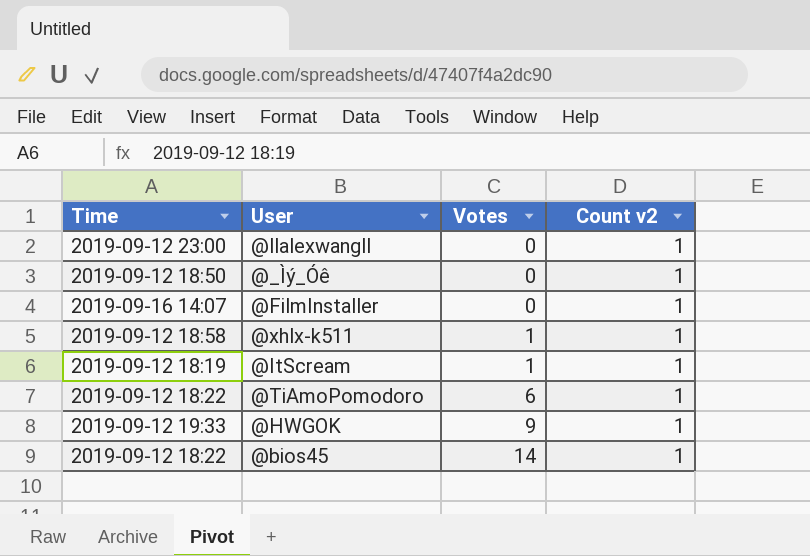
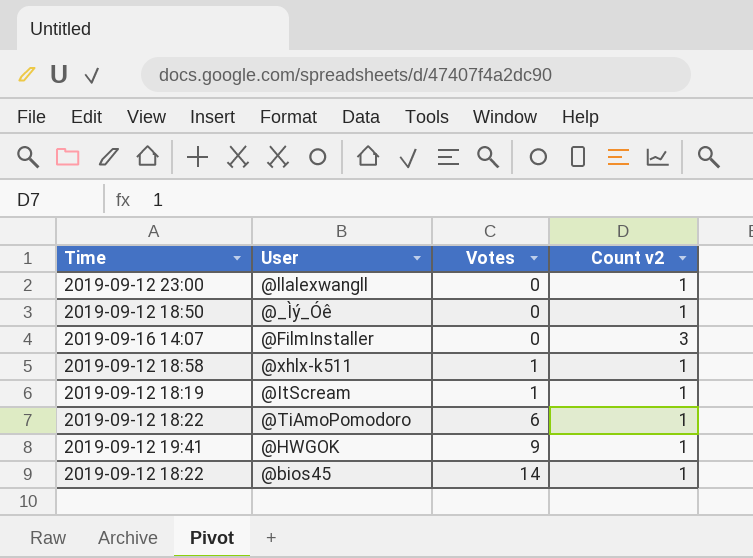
@FilmInstaller | Count v2: 1 -> 3
@HWGOK | Time: 2019-09-12 19:33 -> 2019-09-12 19:41

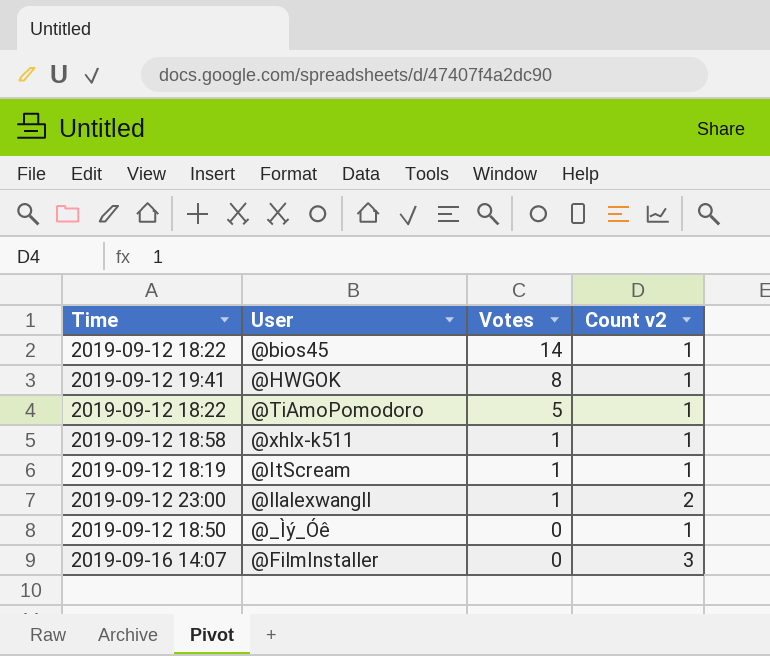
row order: Votes ascending -> Votes descending
@HWGOK | Votes: 9 -> 8
@TiAmoPomodoro | Votes: 6 -> 5
@llalexwangll | Votes: 0 -> 1
@llalexwangll | Count v2: 1 -> 2

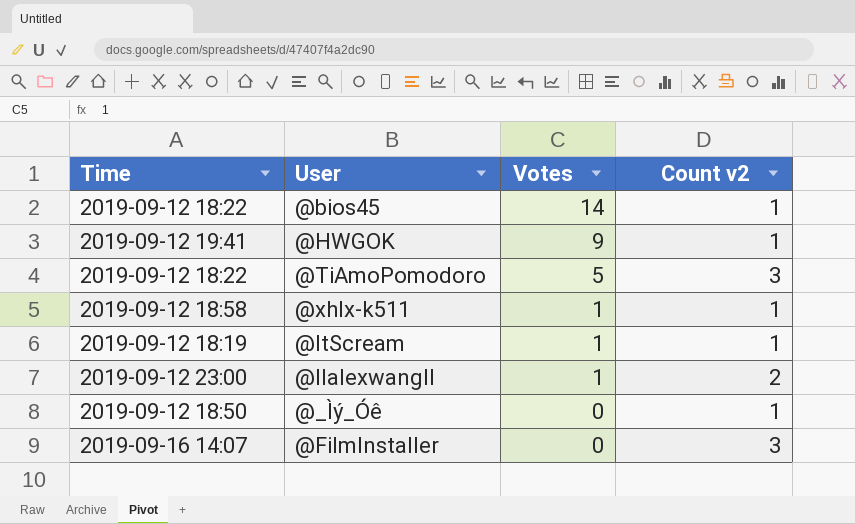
@HWGOK | Votes: 8 -> 9
@TiAmoPomodoro | Count v2: 1 -> 3

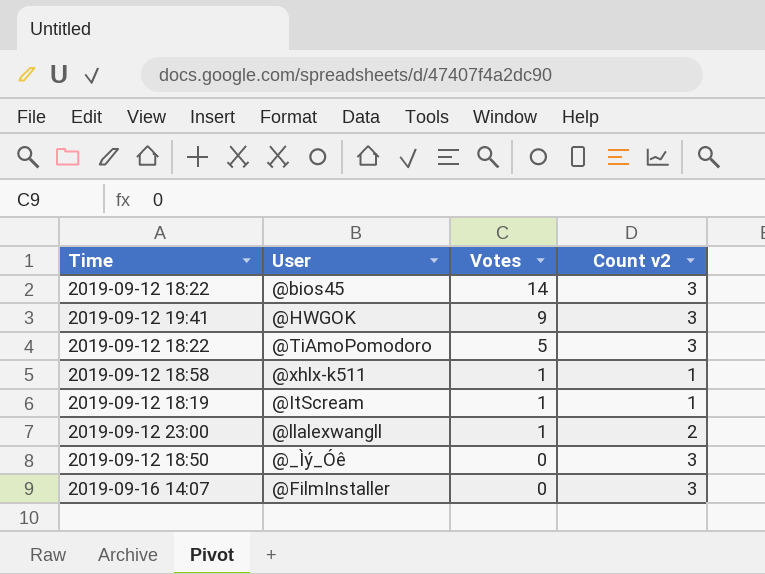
@bios45 | Count v2: 1 -> 3
@HWGOK | Count v2: 1 -> 3
@_Ìý_Óê | Count v2: 1 -> 3

